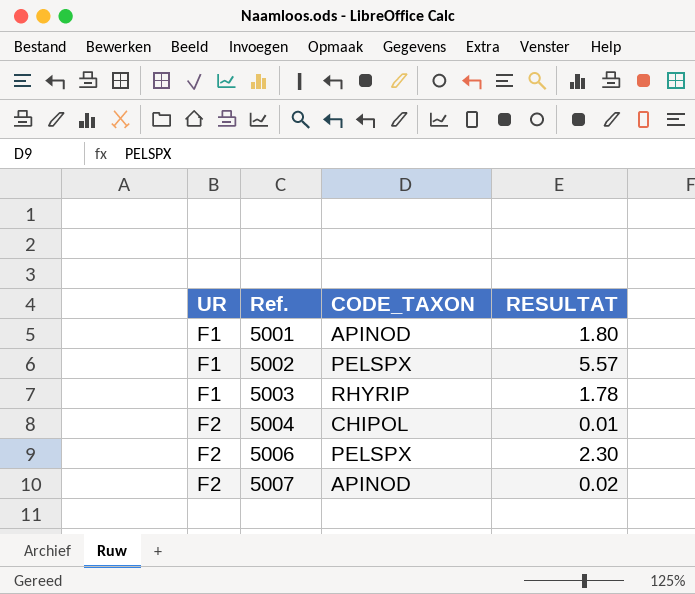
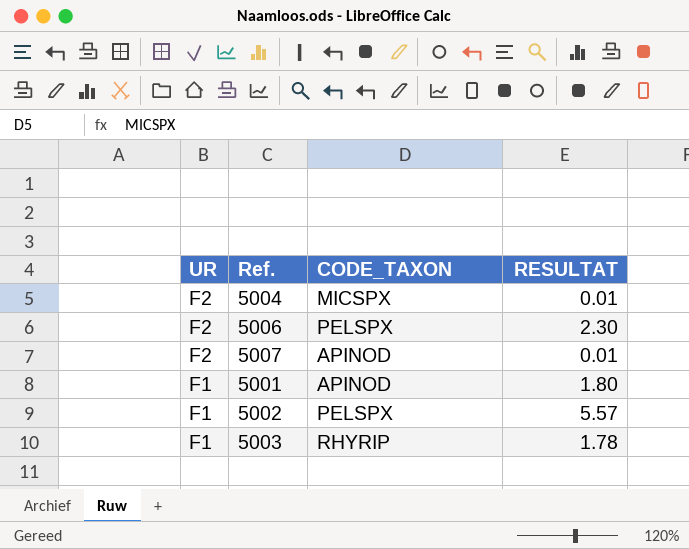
row order: UR ascending -> UR descending
5004 | CODE_TAXON: CHIPOL -> MICSPX
5007 | RESULTAT: 0.02 -> 0.01

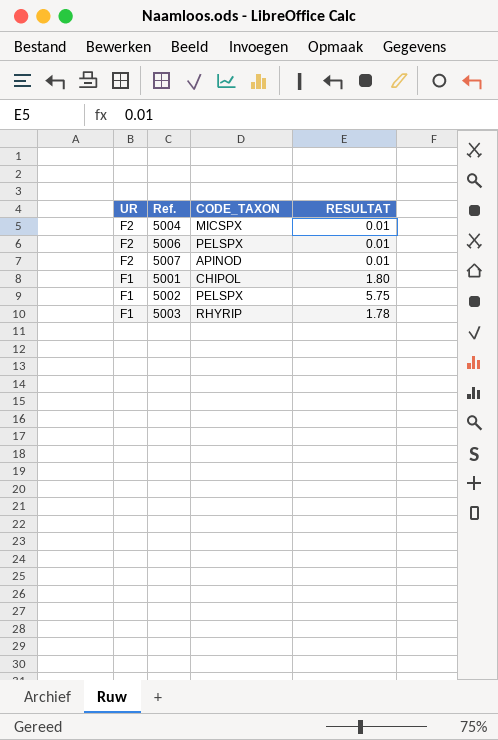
5006 | RESULTAT: 2.30 -> 0.01
5001 | CODE_TAXON: APINOD -> CHIPOL
5002 | RESULTAT: 5.57 -> 5.75

